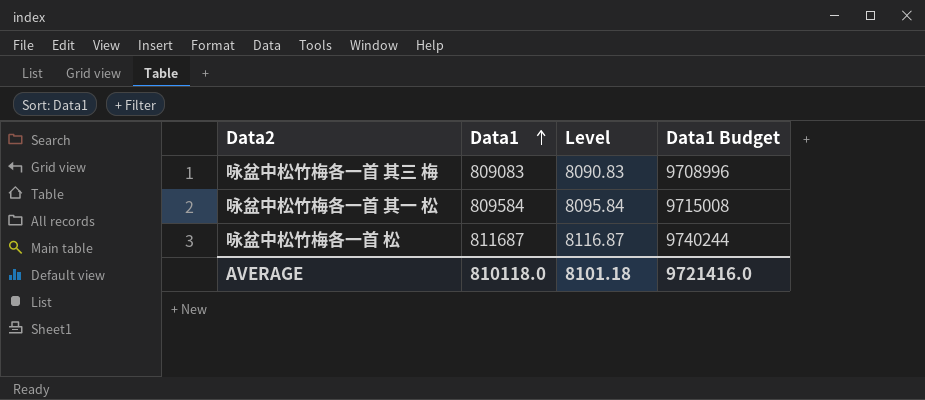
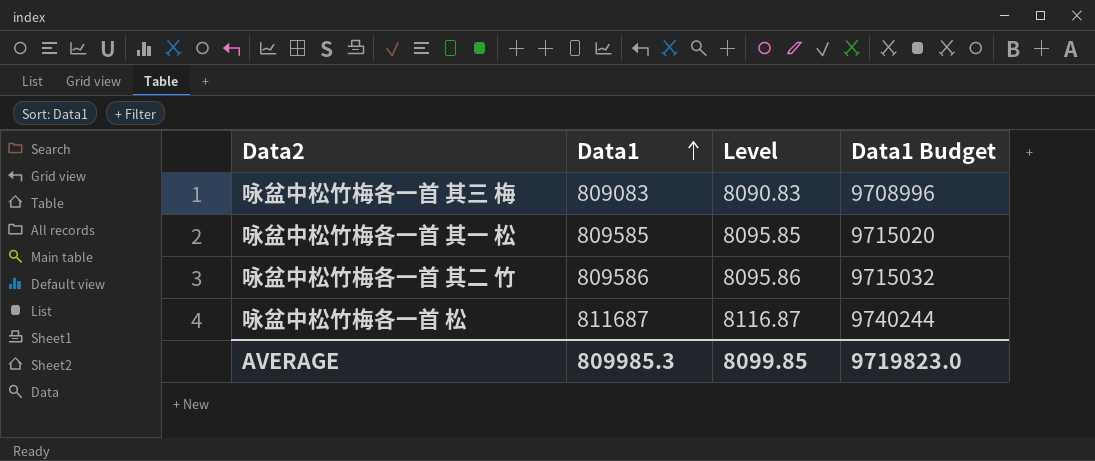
咏盆中松竹梅各一首 其一 松 | Data1: 809584 -> 809585
咏盆中松竹梅各一首 其一 松 | Level: 8095.84 -> 8095.85
咏盆中松竹梅各一首 其一 松 | Data1 Budget: 9715008 -> 9715020
row 咏盆中松竹梅各一首 其二 竹: none -> 809586 | 8095.86 | 9715032
AVERAGE | Data1: 810118.0 -> 809985.3
AVERAGE | Level: 8101.18 -> 8099.85
AVERAGE | Data1 Budget: 9721416.0 -> 9719823.0

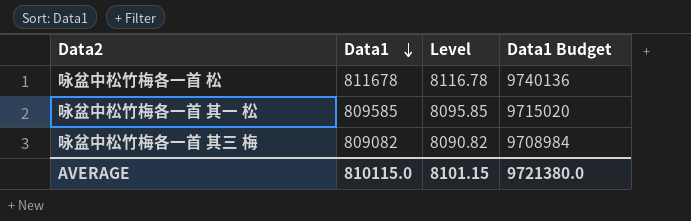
row order: Data1 ascending -> Data1 descending
row 咏盆中松竹梅各一首 其二 竹: 809586 | 8095.86 | 9715032 -> none
咏盆中松竹梅各一首 松 | Data1: 811687 -> 811678
咏盆中松竹梅各一首 松 | Level: 8116.87 -> 8116.78
咏盆中松竹梅各一首 松 | Data1 Budget: 9740244 -> 9740136
咏盆中松竹梅各一首 其三 梅 | Data1: 809083 -> 809082
咏盆中松竹梅各一首 其三 梅 | Level: 8090.83 -> 8090.82
咏盆中松竹梅各一首 其三 梅 | Data1 Budget: 9708996 -> 9708984
AVERAGE | Data1: 809985.3 -> 810115.0
AVERAGE | Level: 8099.85 -> 8101.15
AVERAGE | Data1 Budget: 9719823.0 -> 9721380.0

